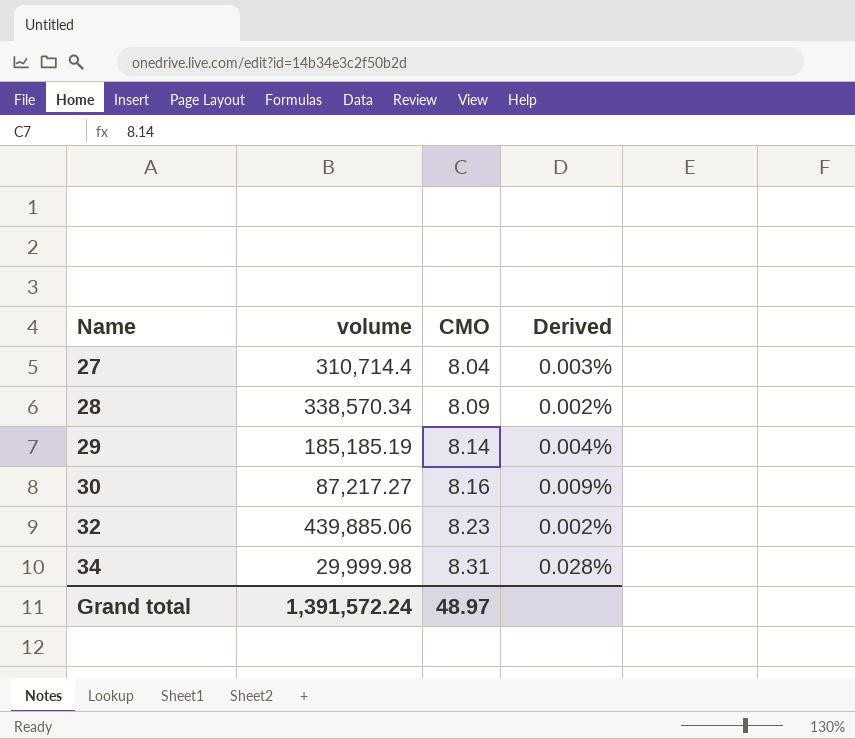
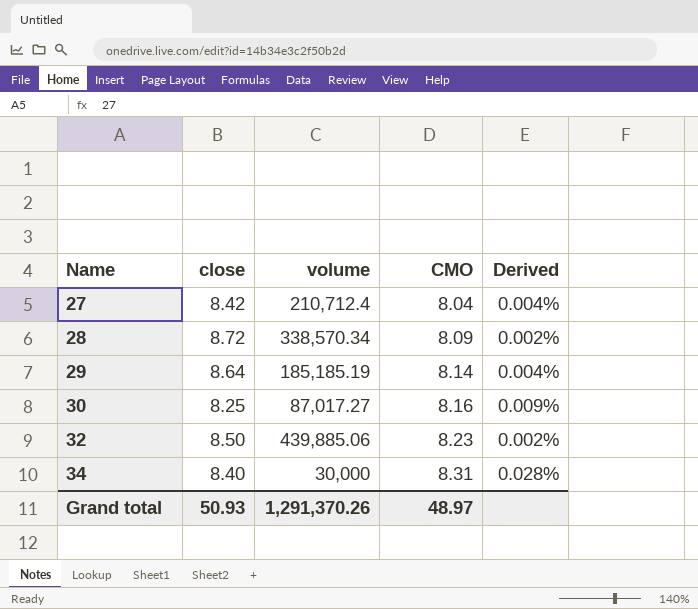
column close | position: none -> 2
27 | volume: 310,714.4 -> 210,712.4
27 | Derived: 0.003% -> 0.004%
30 | volume: 87,217.27 -> 87,017.27
34 | volume: 29,999.98 -> 30,000
Grand total | volume: 1,391,572.24 -> 1,291,370.26

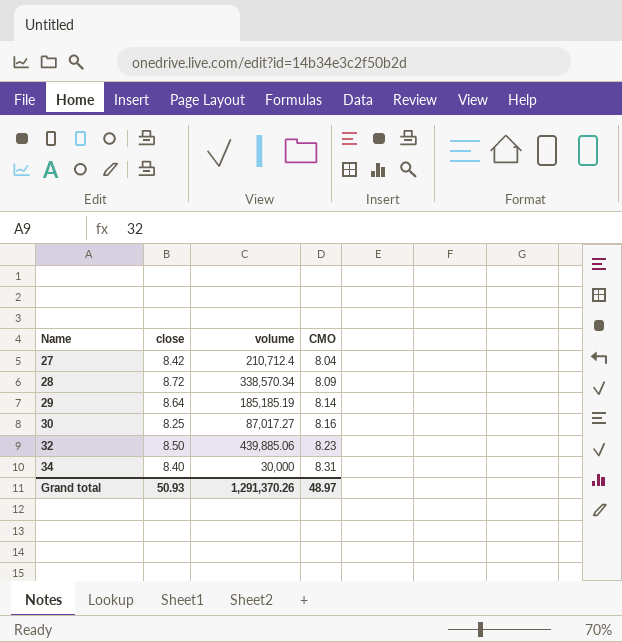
column Derived | formula: [CMO] / [volume] -> none

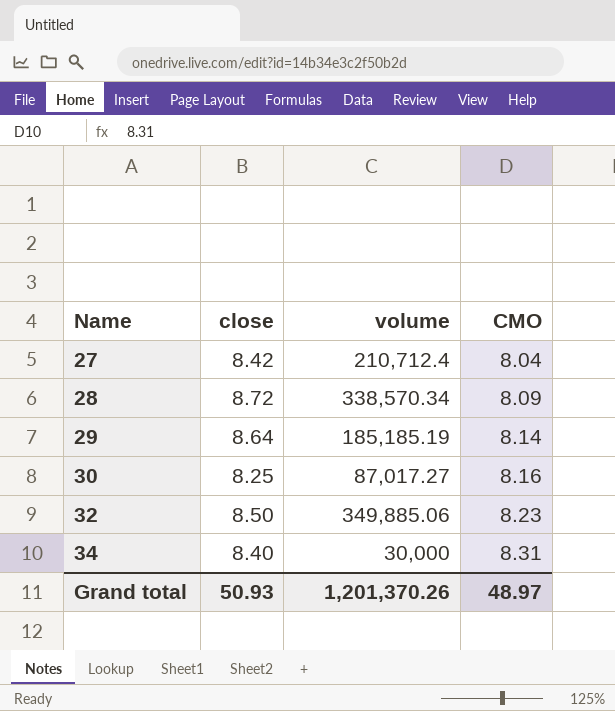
32 | volume: 439,885.06 -> 349,885.06
Grand total | volume: 1,291,370.26 -> 1,201,370.26

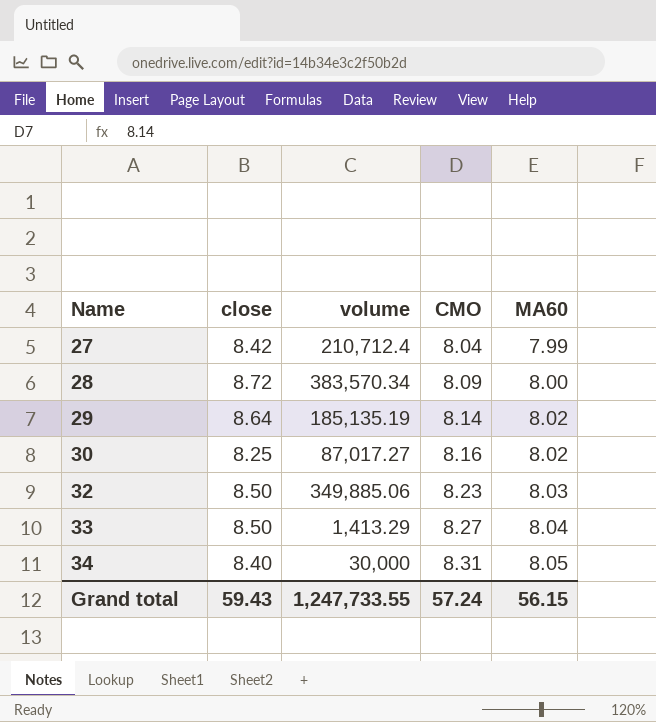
column MA60 | position: none -> 5
28 | volume: 338,570.34 -> 383,570.34
29 | volume: 185,185.19 -> 185,135.19
row 33: none -> 8.50 | 1,413.29 | 8.27 | 8.04
Grand total | close: 50.93 -> 59.43
Grand total | volume: 1,201,370.26 -> 1,247,733.55
Grand total | CMO: 48.97 -> 57.24

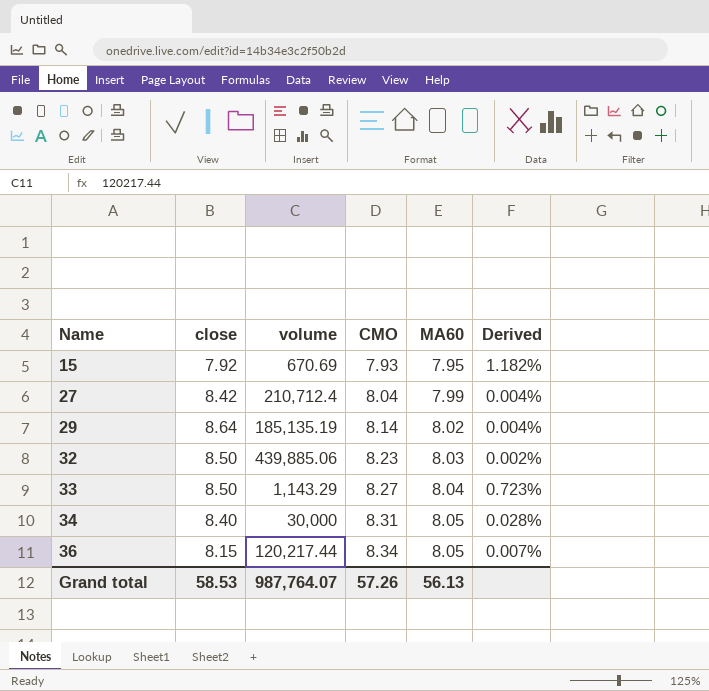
column Derived | formula: none -> [CMO] / [volume]
row 28: 8.72 | 383,570.34 | 8.09 | 8.00 -> none
row 30: 8.25 | 87,017.27 | 8.16 | 8.02 -> none
row 15: none -> 7.92 | 670.69 | 7.93 | 7.95 | 1.182%
32 | volume: 349,885.06 -> 439,885.06
33 | volume: 1,413.29 -> 1,143.29
row 36: none -> 8.15 | 120,217.44 | 8.34 | 8.05 | 0.007%
Grand total | close: 59.43 -> 58.53
Grand total | volume: 1,247,733.55 -> 987,764.07
Grand total | CMO: 57.24 -> 57.26
Grand total | MA60: 56.15 -> 56.13

